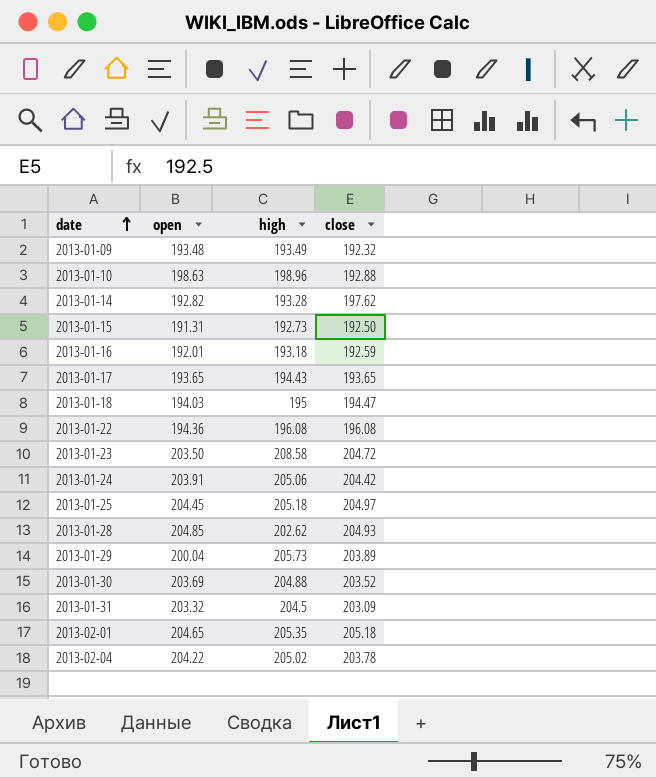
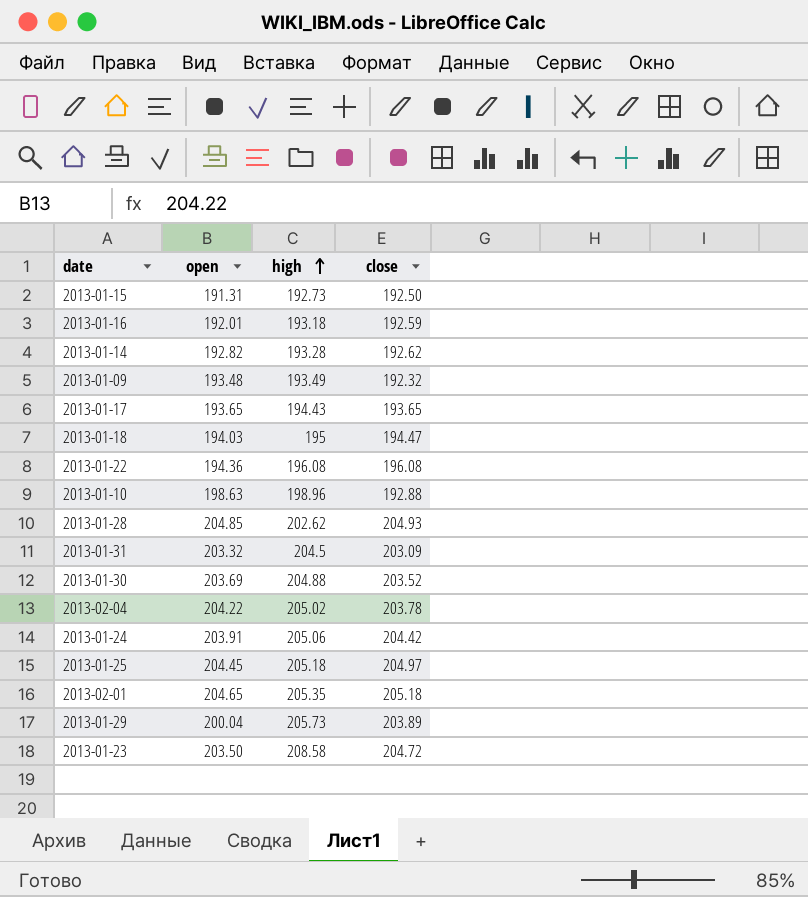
row order: date ascending -> high ascending
2013-01-14 | close: 197.62 -> 192.62

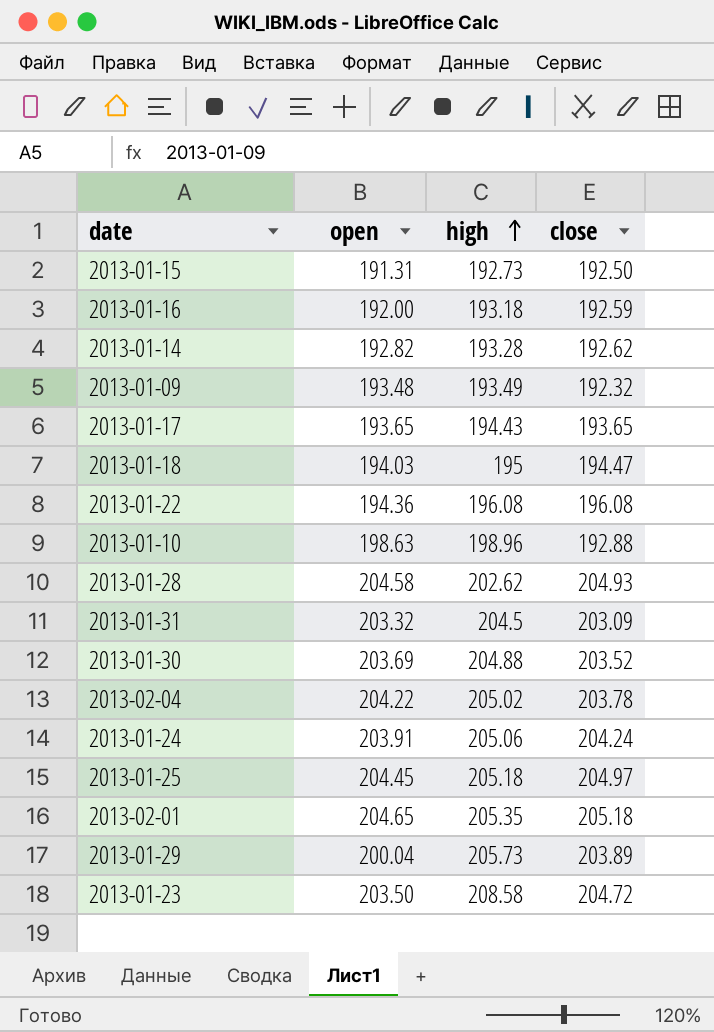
2013-01-16 | open: 192.01 -> 192.00
2013-01-28 | open: 204.85 -> 204.58
2013-01-24 | close: 204.42 -> 204.24

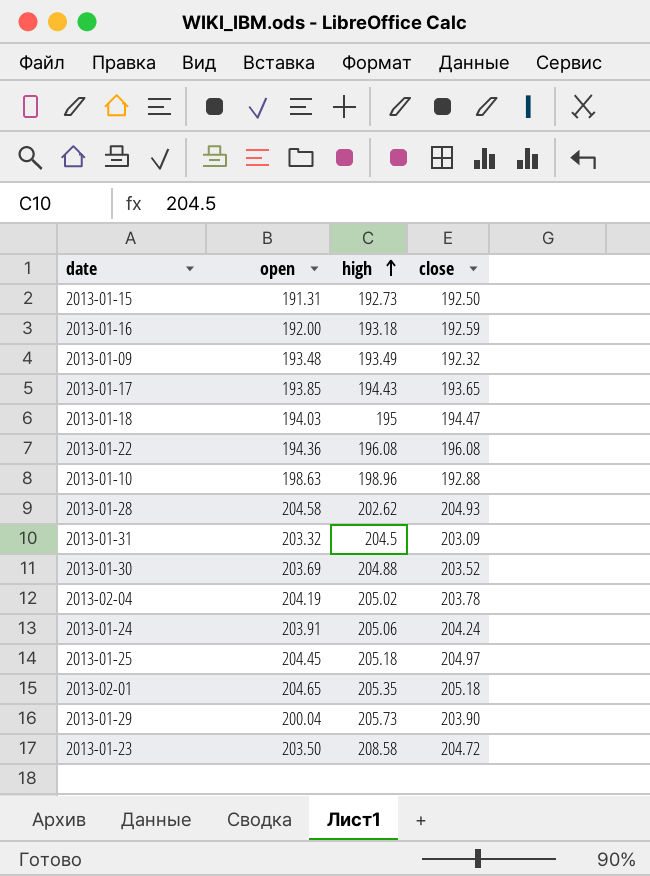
row 2013-01-14: 192.82 | 193.28 | 192.62 -> none
2013-01-17 | open: 193.65 -> 193.85
2013-02-04 | open: 204.22 -> 204.19
2013-01-29 | close: 203.89 -> 203.90

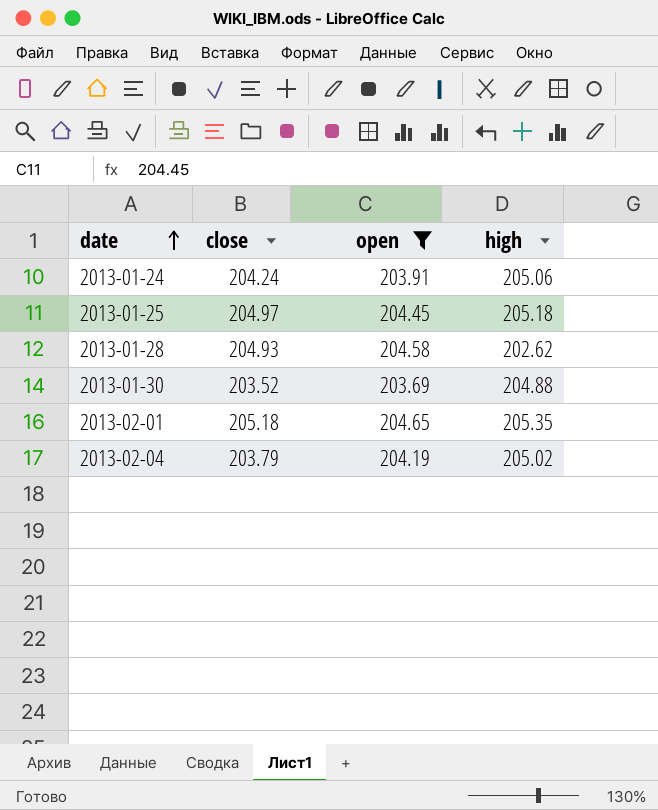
filter: none -> open >= 203.69
row order: high ascending -> date ascending
column close | position: 4 -> 2
2013-02-04 | close: 203.78 -> 203.79

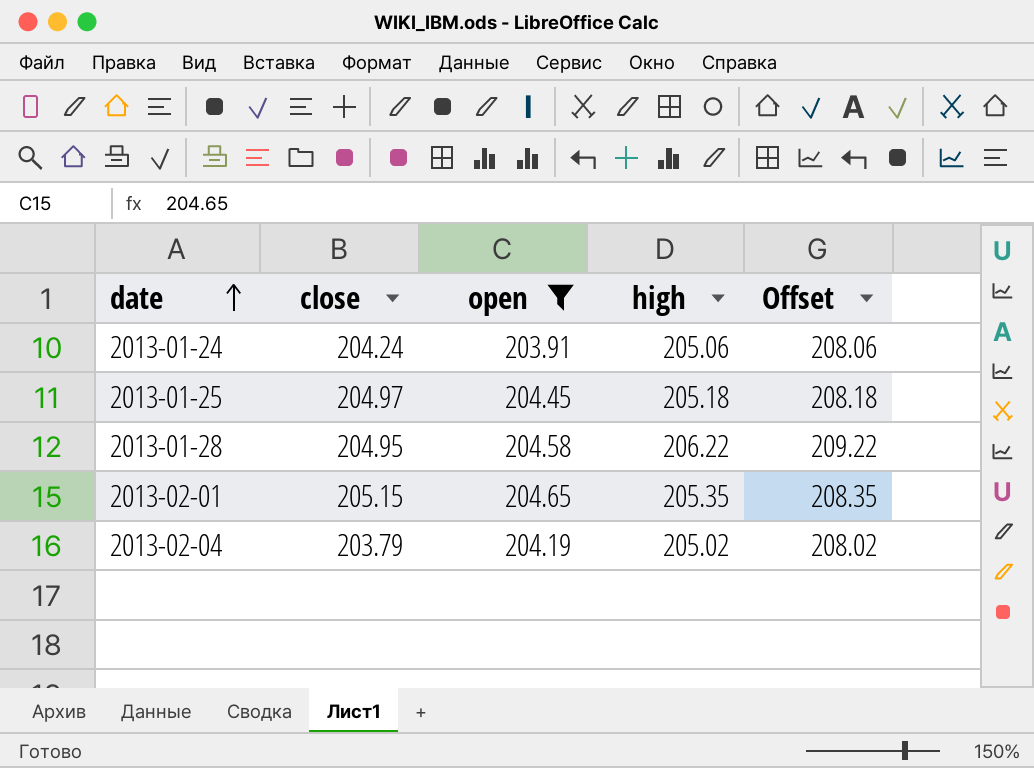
column Offset | formula: none -> [high] + 3
row 2013-01-30: 203.52 | 203.69 | 204.88 -> none
2013-01-28 | close: 204.93 -> 204.95
2013-01-28 | high: 202.62 -> 206.22
2013-02-01 | close: 205.18 -> 205.15

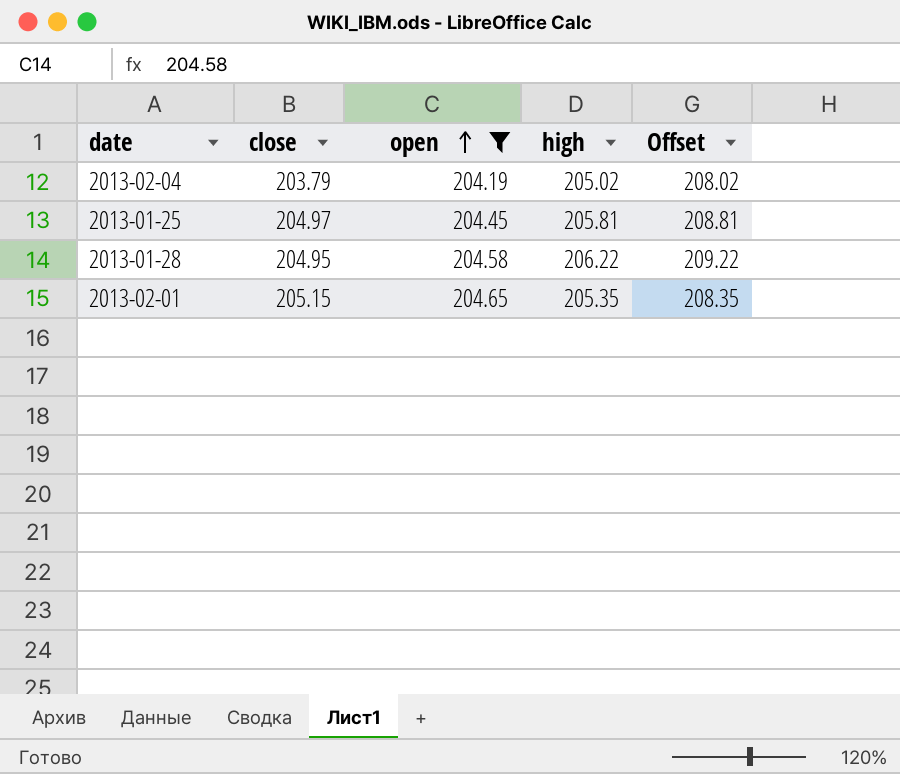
row order: date ascending -> open ascending
row 2013-01-24: 204.24 | 203.91 | 205.06 | 208.06 -> none
2013-01-25 | high: 205.18 -> 205.81
2013-01-25 | Offset: 208.18 -> 208.81

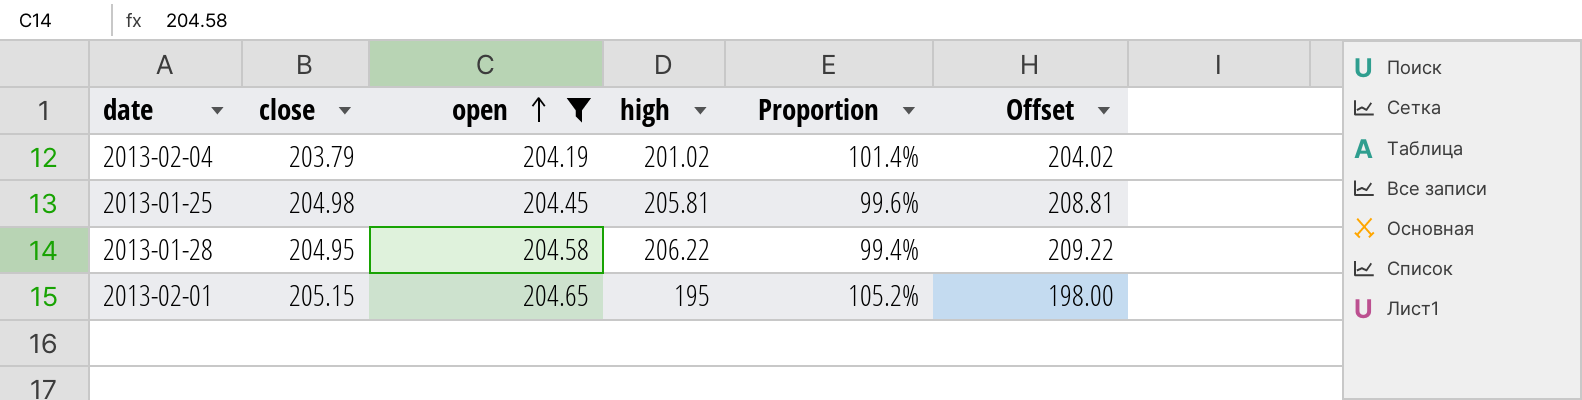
column Proportion | formula: none -> [close] / [high]
2013-02-04 | high: 205.02 -> 201.02
2013-02-04 | Offset: 208.02 -> 204.02
2013-01-25 | close: 204.97 -> 204.98
2013-02-01 | high: 205.35 -> 195
2013-02-01 | Offset: 208.35 -> 198.00

